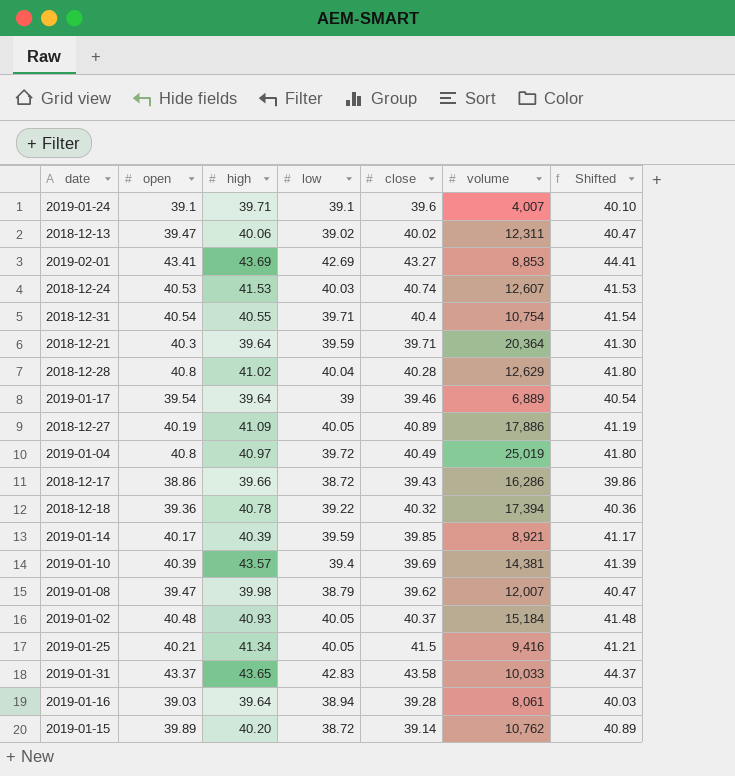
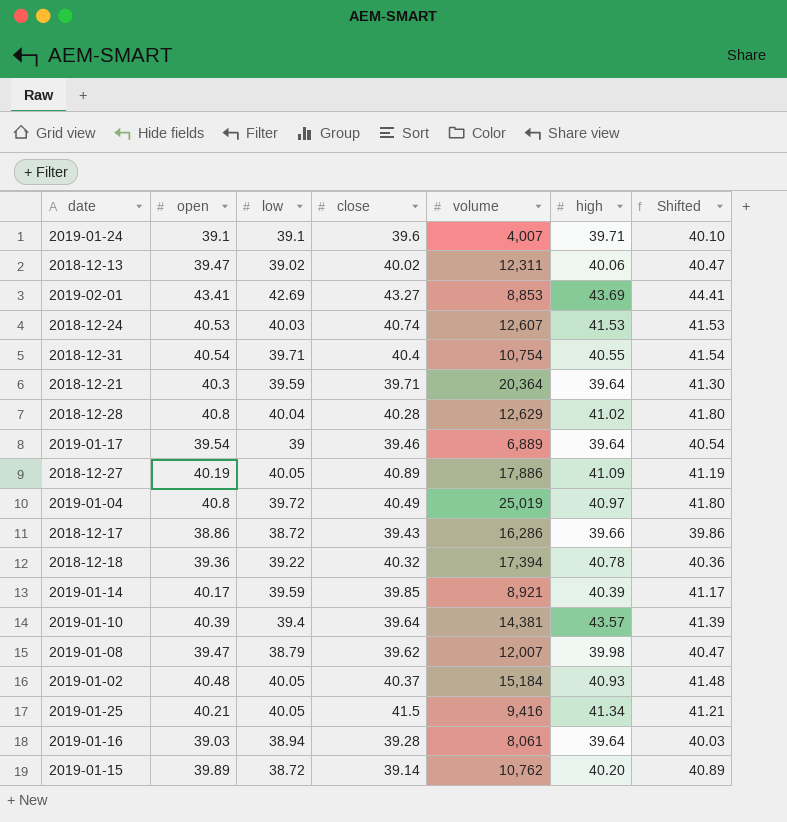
column high | position: 3 -> 6
row 2019-01-31: 43.37 | 43.65 | 42.83 | 43.58 | 10,033 | 44.37 -> none
2019-01-10 | close: 39.69 -> 39.64

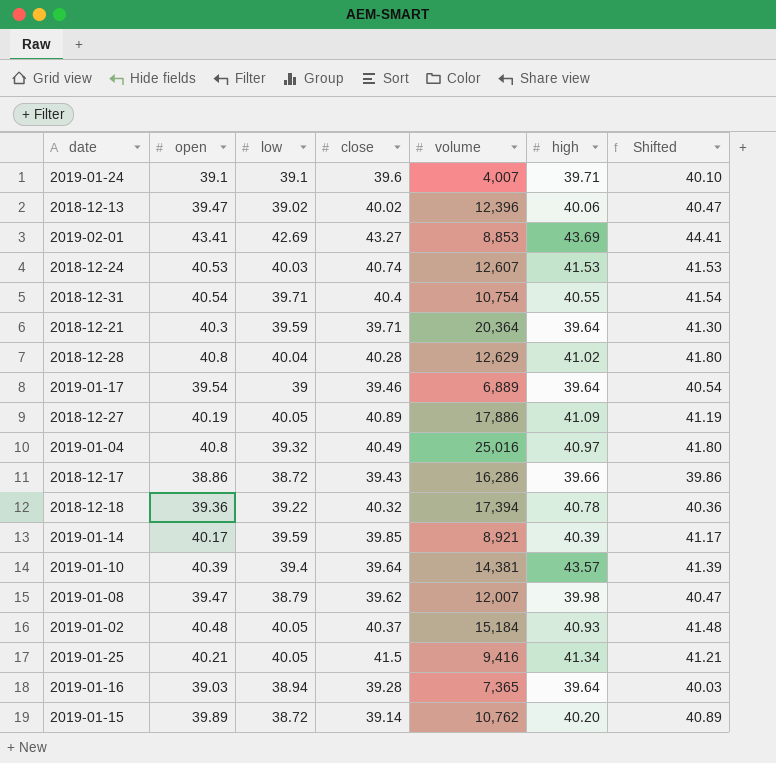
2018-12-13 | volume: 12,311 -> 12,396
2019-01-04 | low: 39.72 -> 39.32
2019-01-04 | volume: 25,019 -> 25,016
2019-01-16 | volume: 8,061 -> 7,365

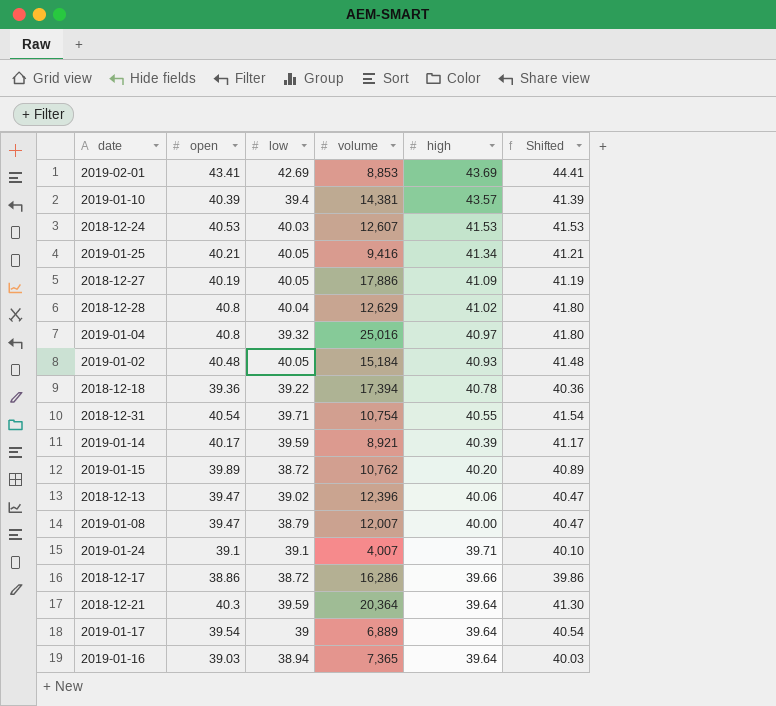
row order: none -> high descending
column close | position: 4 -> none
2019-01-08 | high: 39.98 -> 40.00

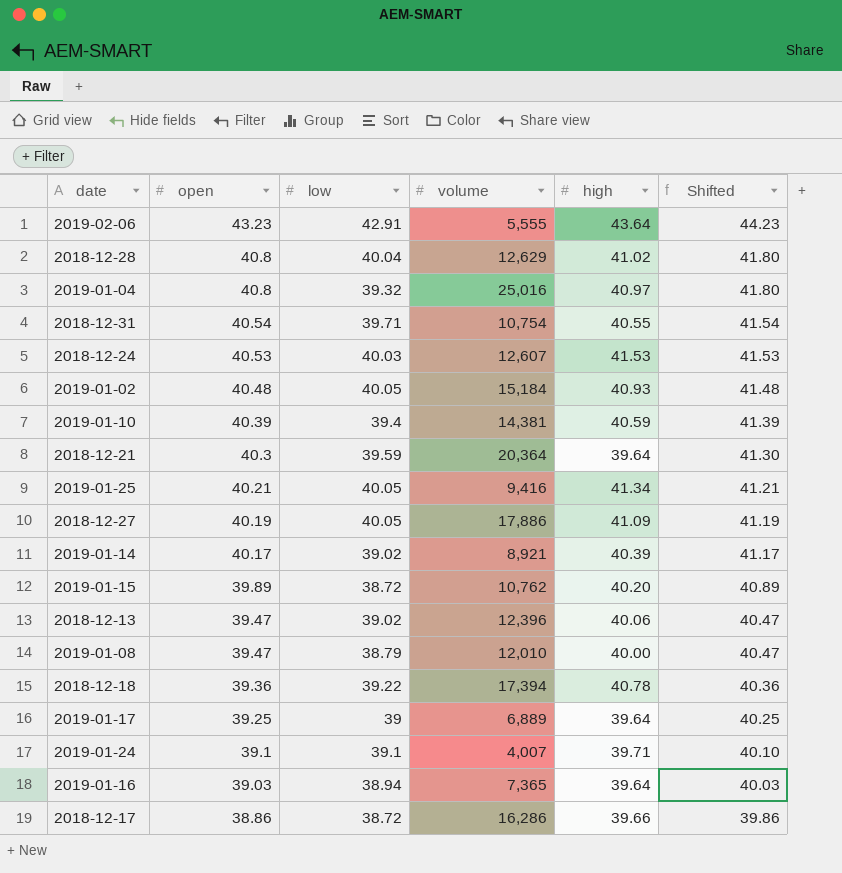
row order: high descending -> open descending
row 2019-02-01: 43.41 | 42.69 | 8,853 | 43.69 | 44.41 -> none
row 2019-02-06: none -> 43.23 | 42.91 | 5,555 | 43.64 | 44.23
2019-01-10 | high: 43.57 -> 40.59
2019-01-14 | low: 39.59 -> 39.02
2019-01-08 | volume: 12,007 -> 12,010
2019-01-17 | open: 39.54 -> 39.25
2019-01-17 | Shifted: 40.54 -> 40.25

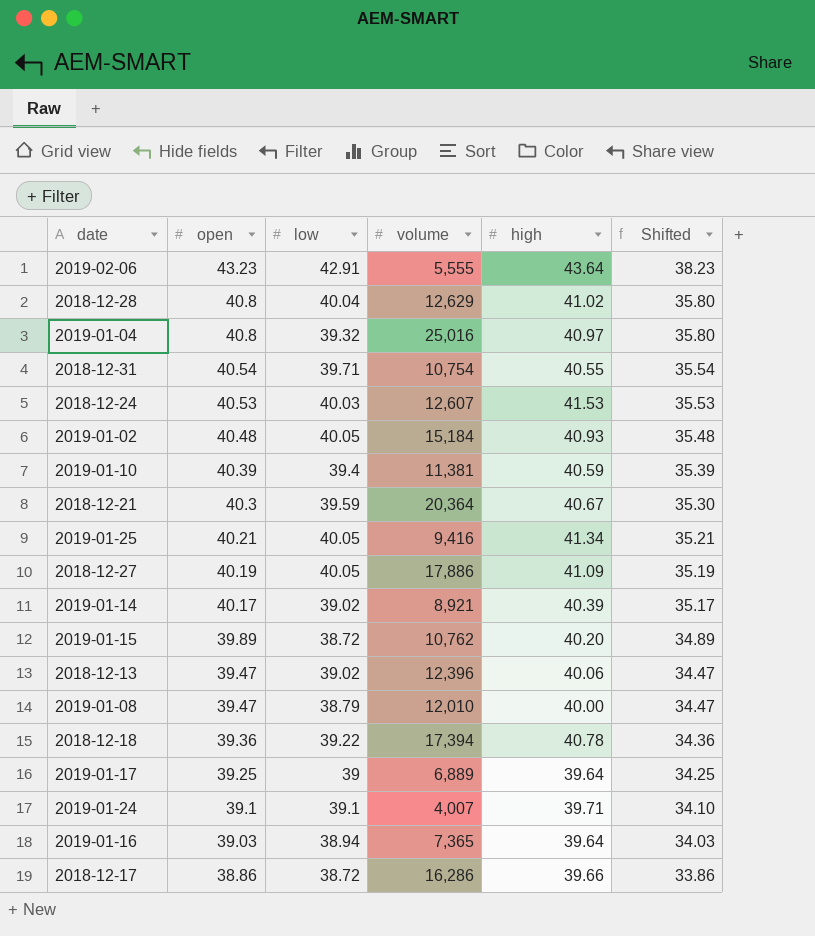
column Shifted | formula: [open] + 1 -> [open] - 5
2019-01-10 | volume: 14,381 -> 11,381
2018-12-21 | high: 39.64 -> 40.67

